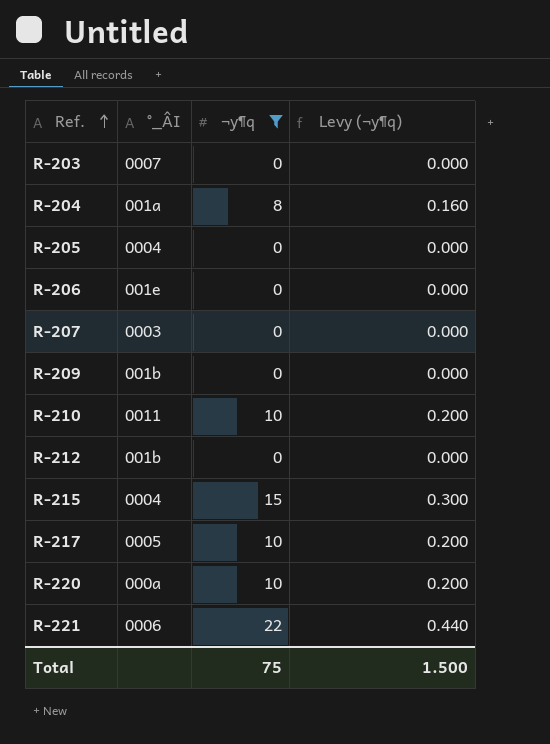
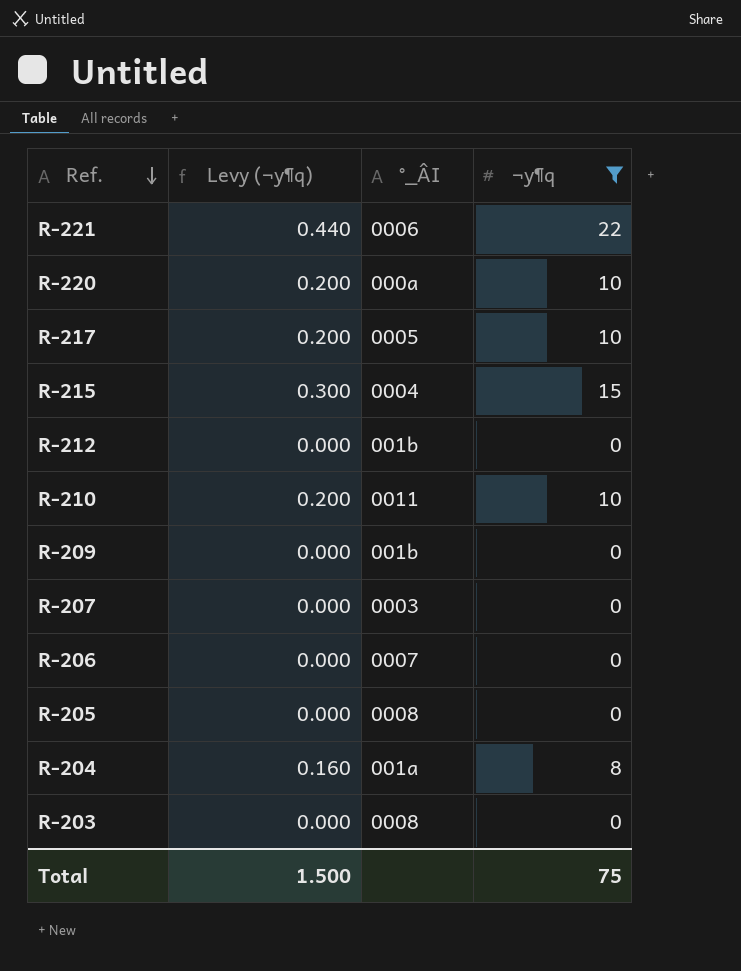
row order: Ref. ascending -> Ref. descending
column Levy (¬y¶q) | position: 4 -> 2
R-206 | °_ÂI: 001e -> 0007
R-205 | °_ÂI: 0004 -> 0008
R-203 | °_ÂI: 0007 -> 0008

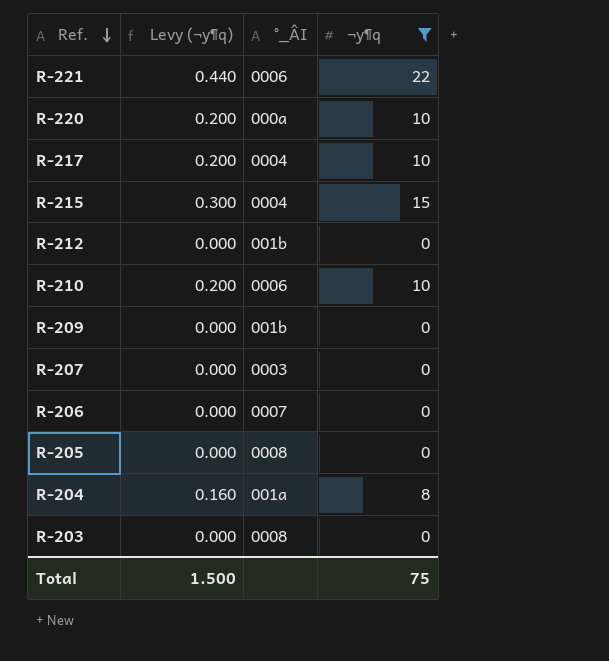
R-217 | °_ÂI: 0005 -> 0004
R-210 | °_ÂI: 0011 -> 0006

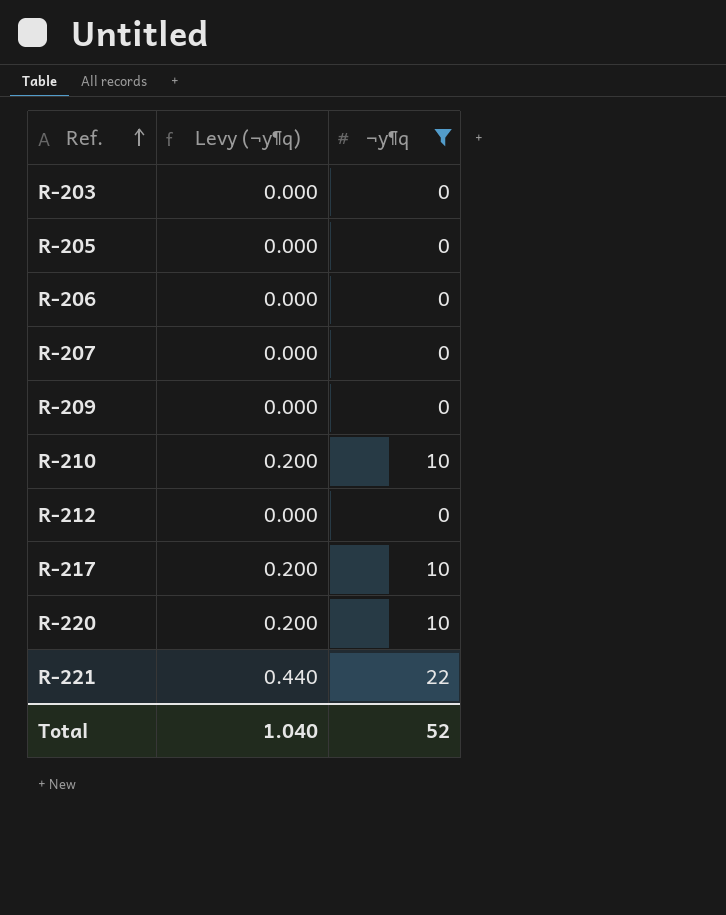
row order: Ref. descending -> Ref. ascending
column °_ÂI | position: 3 -> none
row R-215: 0.300 | 0004 | 15 -> none
row R-204: 0.160 | 001a | 8 -> none
Total | Levy (¬y¶q): 1.500 -> 1.040
Total | ¬y¶q: 75 -> 52

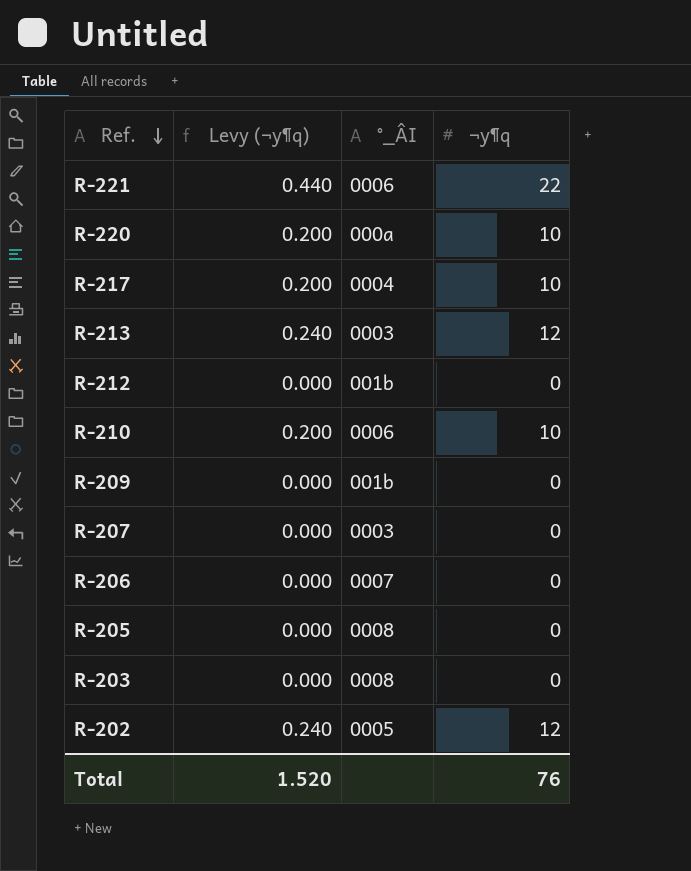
filter: ¬y¶q != 12 -> none
row order: Ref. ascending -> Ref. descending
column °_ÂI | position: none -> 3
Total | Levy (¬y¶q): 1.040 -> 1.520
Total | ¬y¶q: 52 -> 76

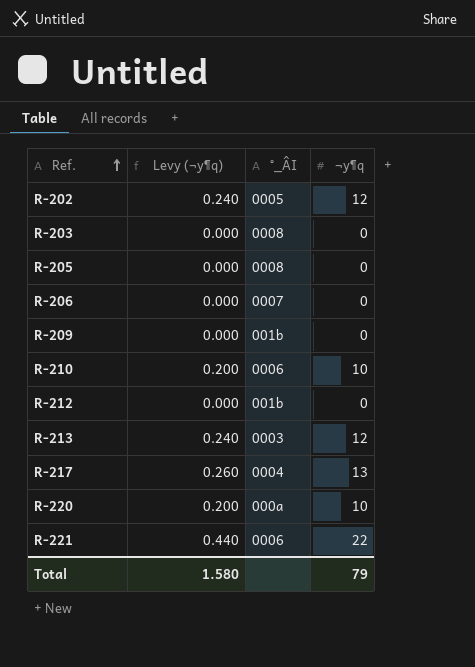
row order: Ref. descending -> Ref. ascending
row R-207: 0.000 | 0003 | 0 -> none
R-217 | Levy (¬y¶q): 0.200 -> 0.260
R-217 | ¬y¶q: 10 -> 13
Total | Levy (¬y¶q): 1.520 -> 1.580
Total | ¬y¶q: 76 -> 79

